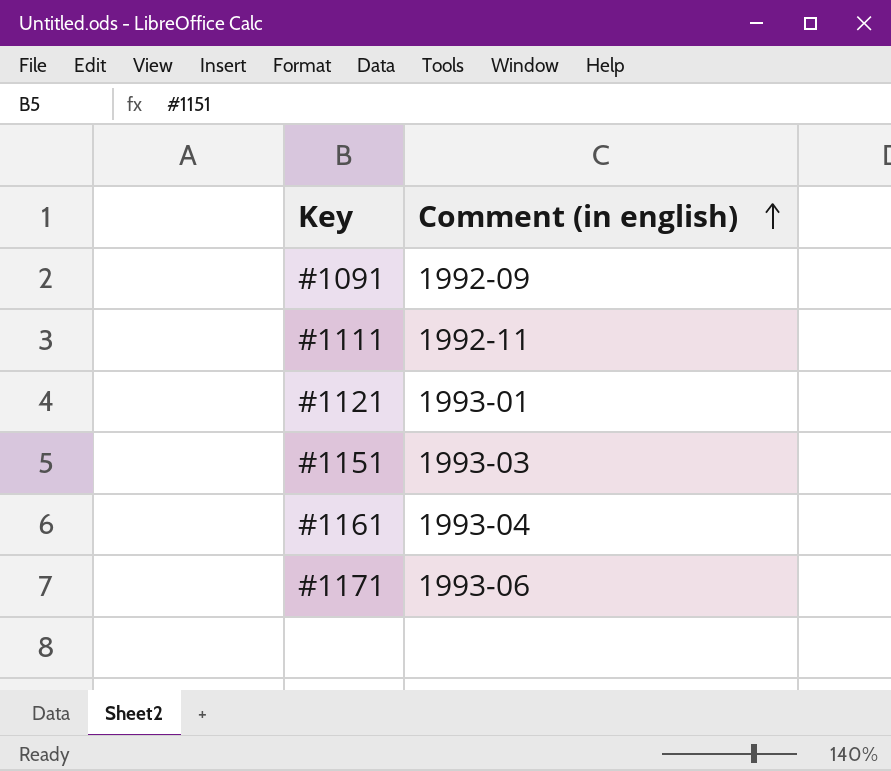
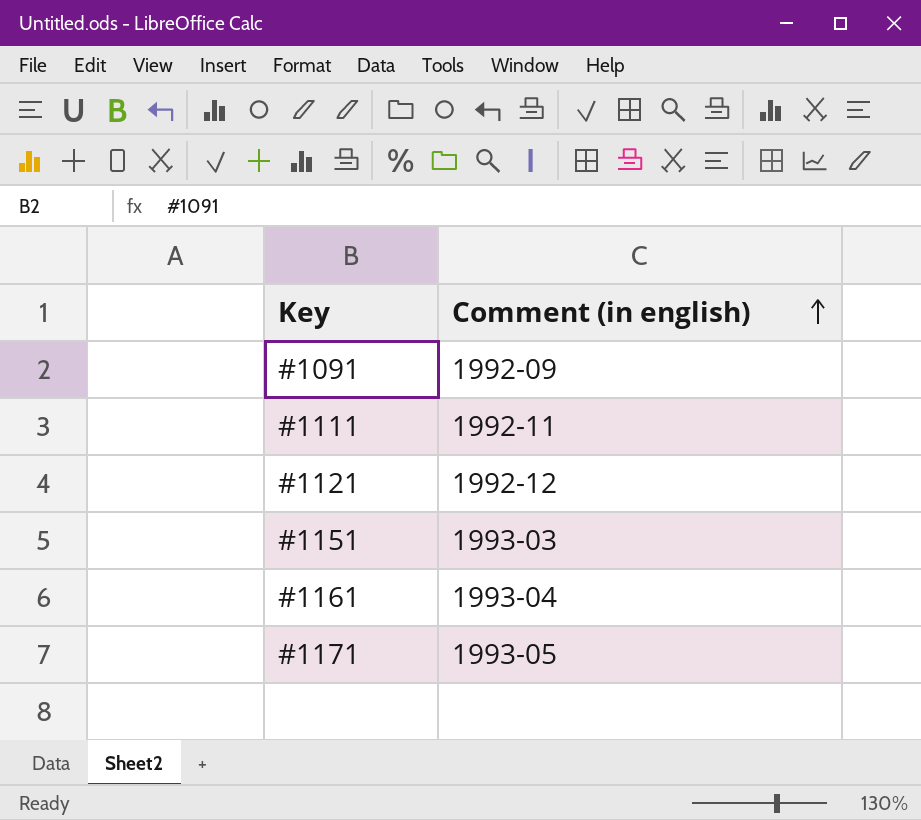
#1121 | Comment (in english): 1993-01 -> 1992-12
#1171 | Comment (in english): 1993-06 -> 1993-05

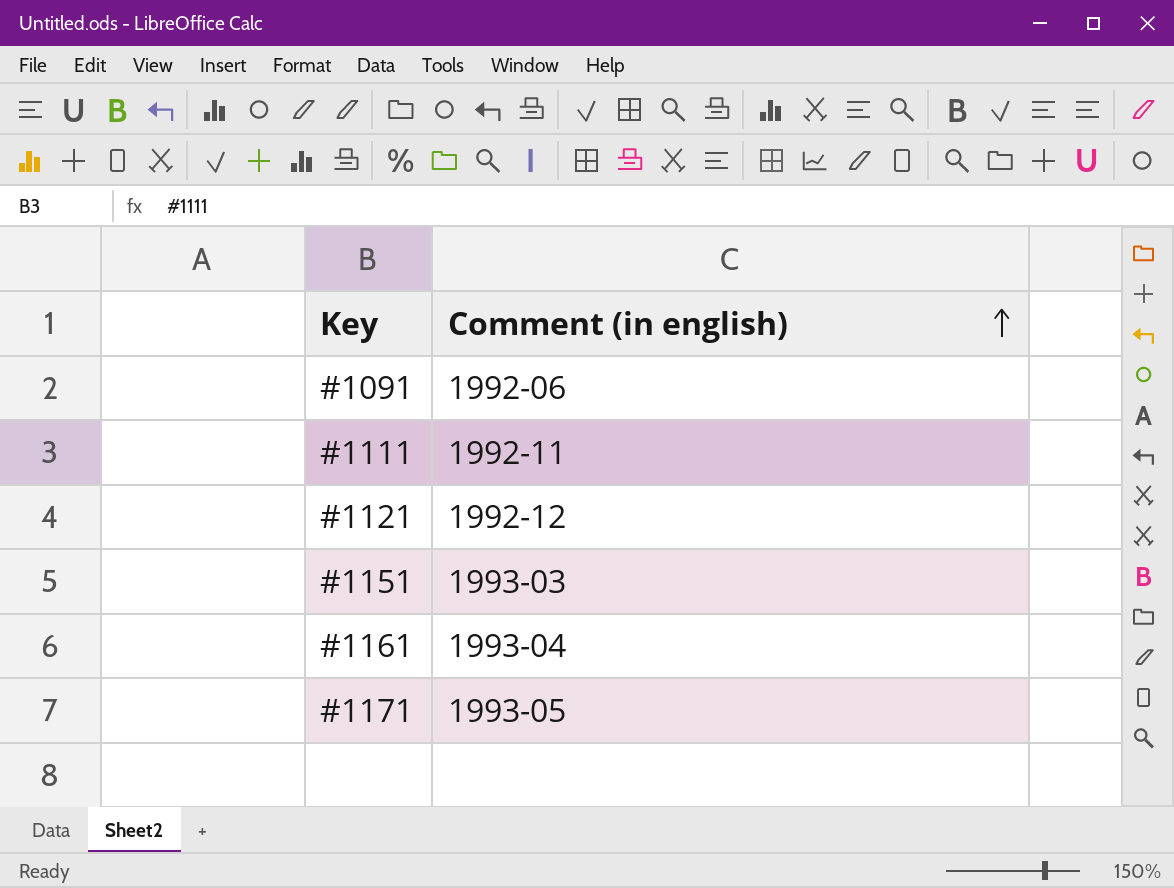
#1091 | Comment (in english): 1992-09 -> 1992-06

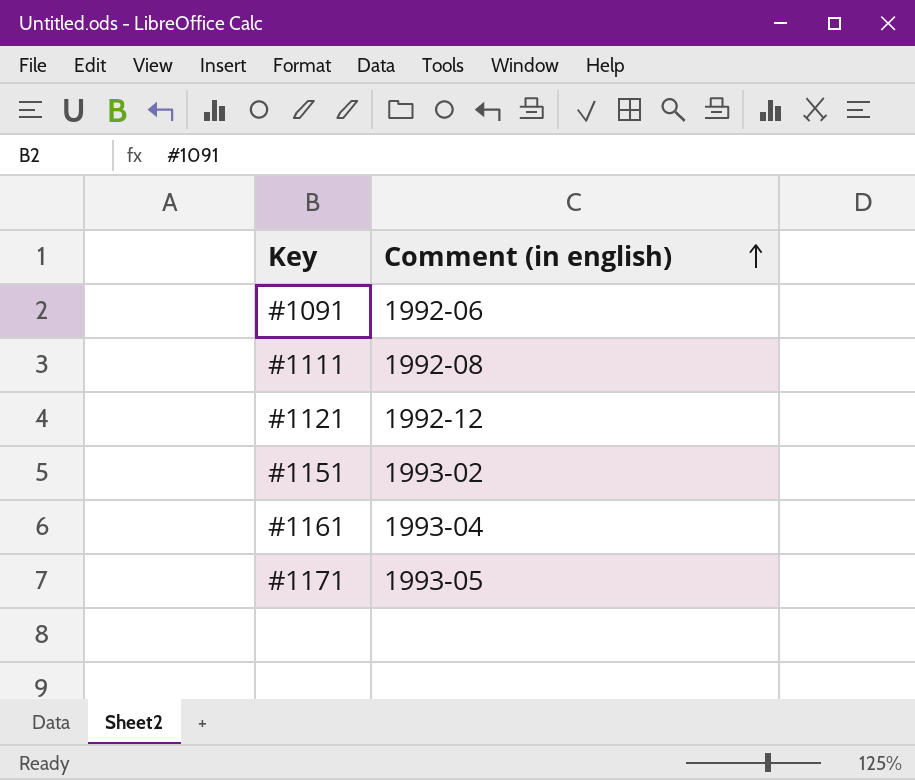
#1111 | Comment (in english): 1992-11 -> 1992-08
#1151 | Comment (in english): 1993-03 -> 1993-02

